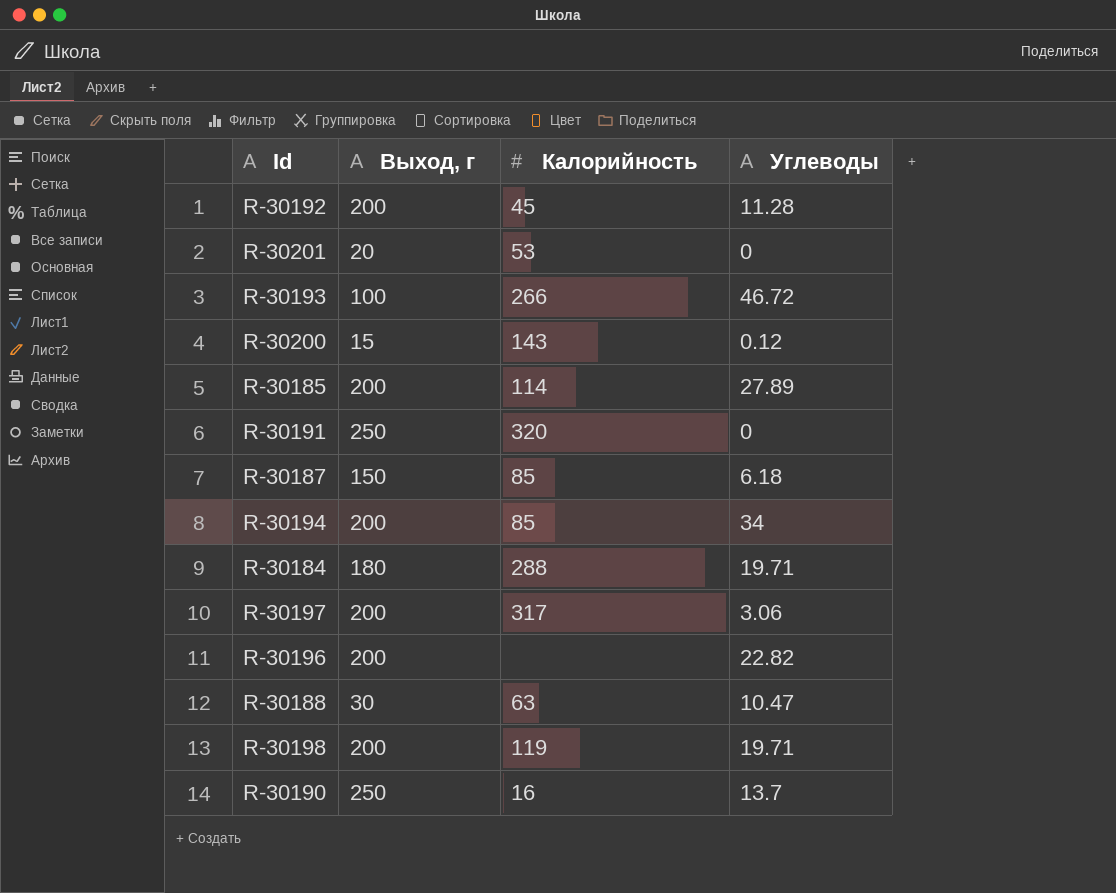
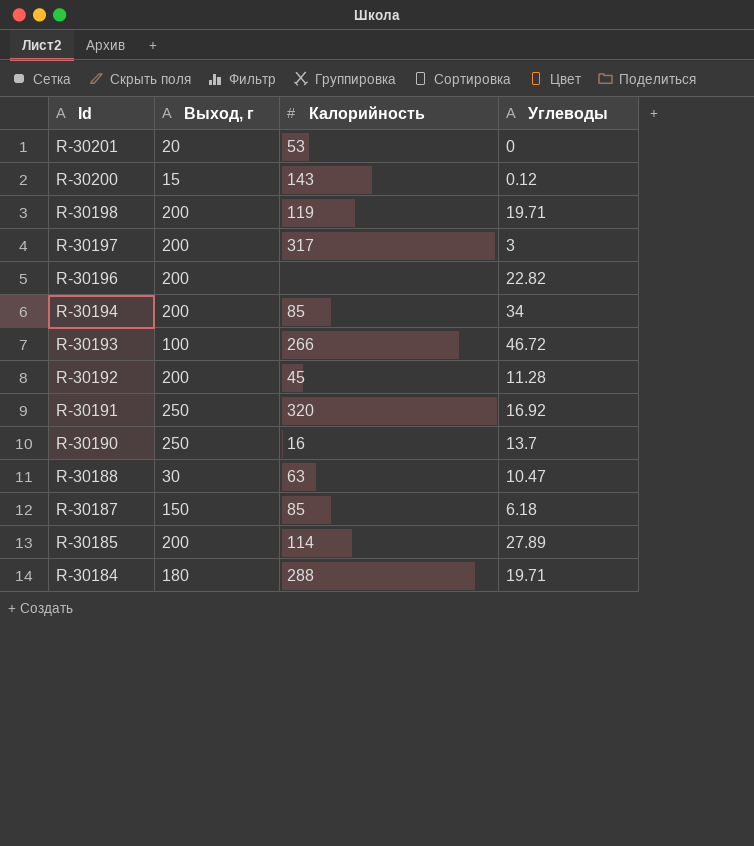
row order: none -> Id descending
R-30197 | Углеводы: 3.06 -> 3
R-30191 | Углеводы: 0 -> 16.92

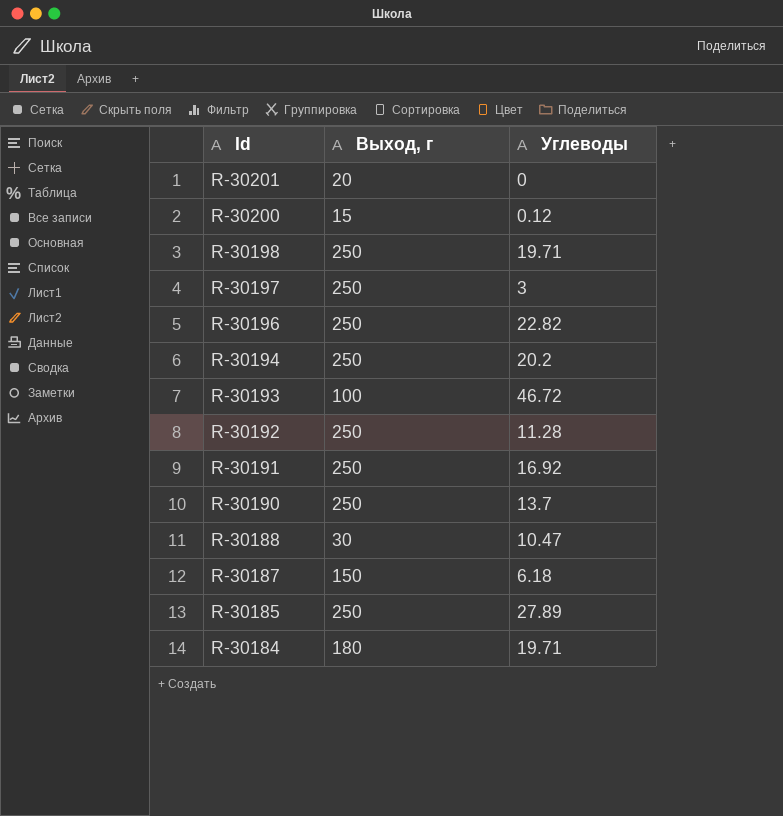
column Калорийность | position: 3 -> none
R-30198 | Выход, г: 200 -> 250
R-30197 | Выход, г: 200 -> 250
R-30196 | Выход, г: 200 -> 250
R-30194 | Выход, г: 200 -> 250
R-30194 | Углеводы: 34 -> 20.2
R-30192 | Выход, г: 200 -> 250
R-30185 | Выход, г: 200 -> 250

